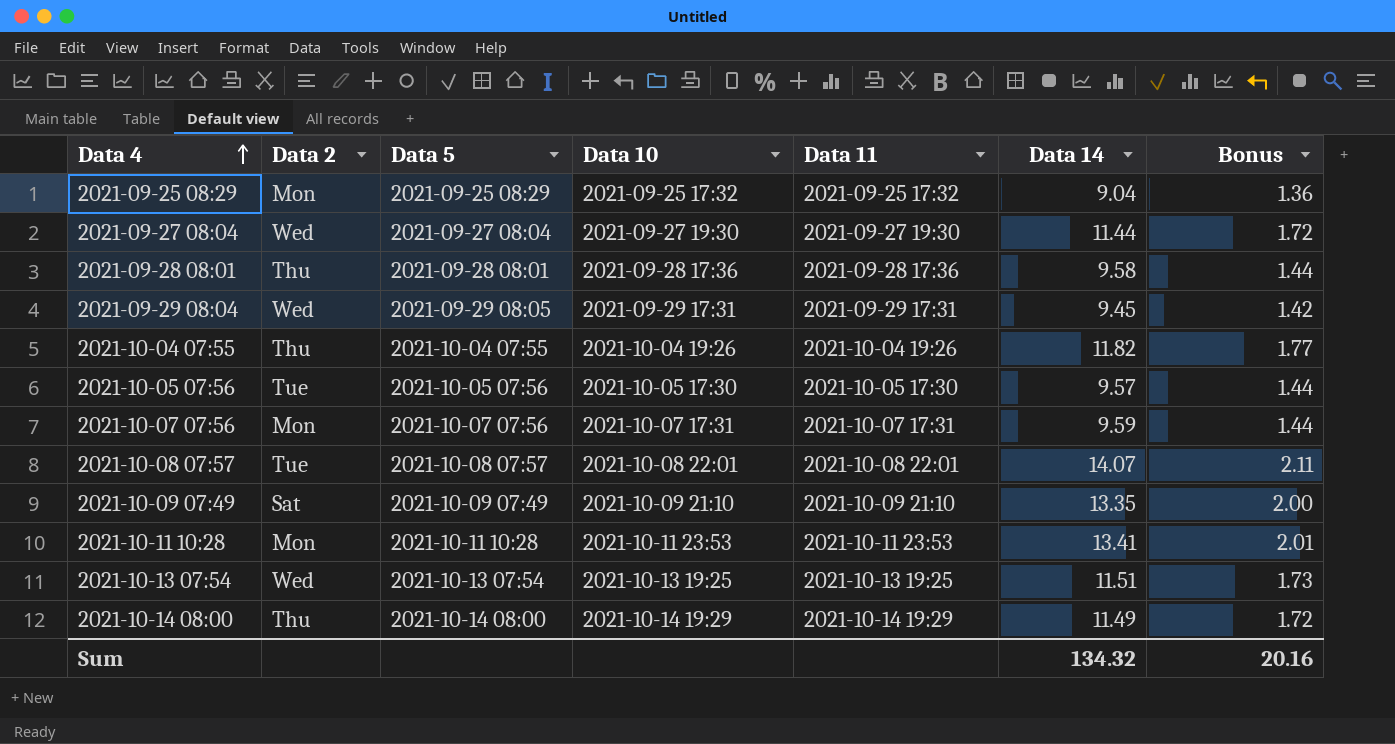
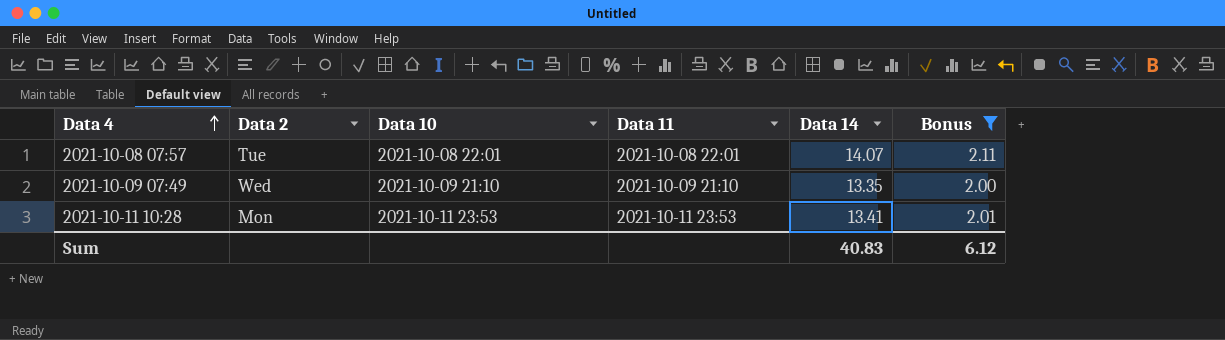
filter: none -> Bonus >= 2.00
column Data 5 | position: 3 -> none
2021-10-09 07:49 | Data 2: Sat -> Wed
Sum | Data 14: 134.32 -> 40.83
Sum | Bonus: 20.16 -> 6.12

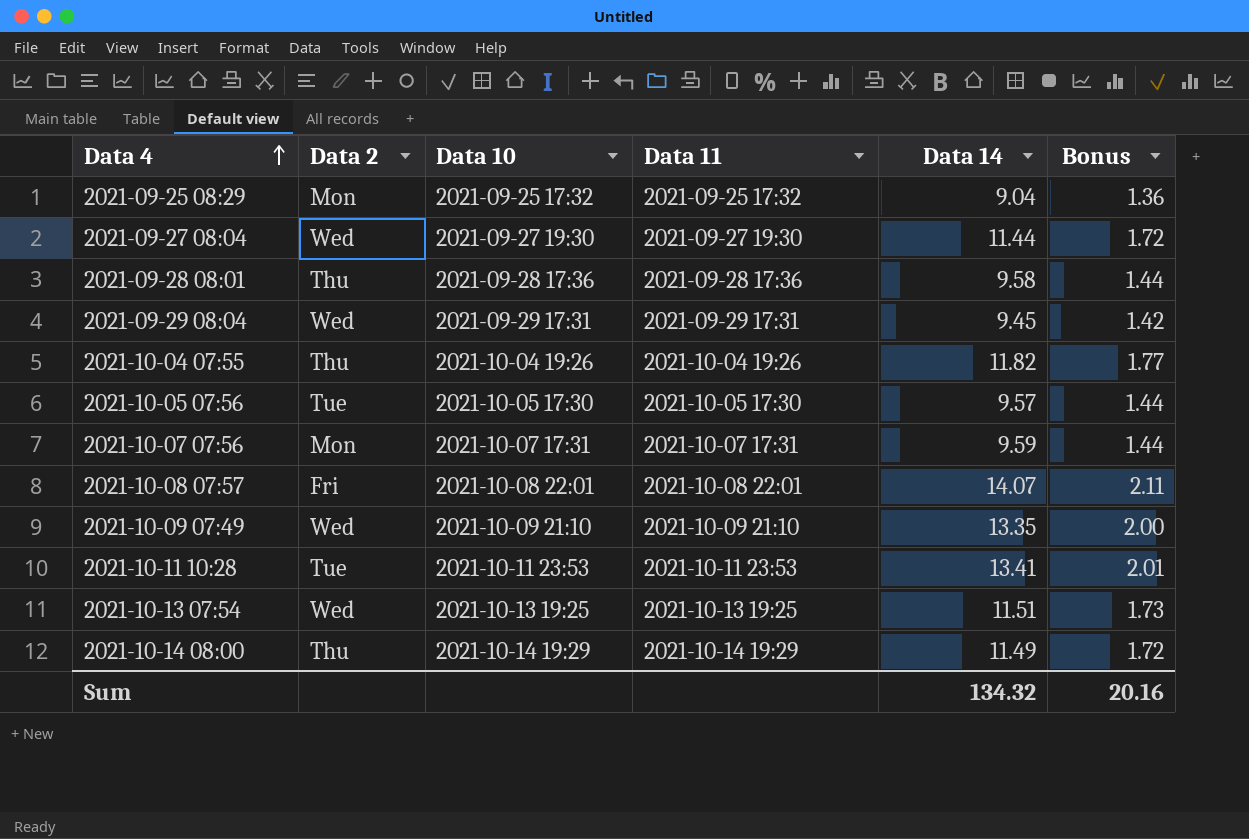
filter: Bonus >= 2.00 -> none
2021-10-08 07:57 | Data 2: Tue -> Fri
2021-10-11 10:28 | Data 2: Mon -> Tue
Sum | Data 14: 40.83 -> 134.32
Sum | Bonus: 6.12 -> 20.16

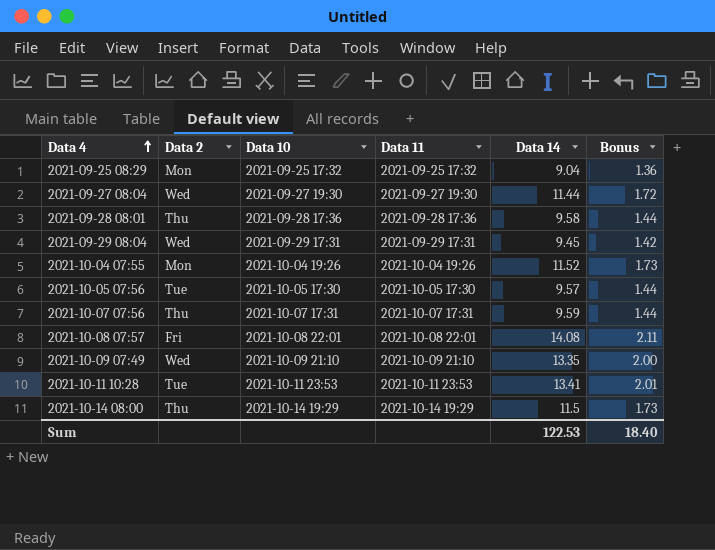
row 2021-10-13 07:54: Wed | 2021-10-13 19:25 | 2021-10-13 19:25 | 11.51 | 1.73 -> none
2021-10-04 07:55 | Data 2: Thu -> Mon
2021-10-04 07:55 | Data 14: 11.82 -> 11.52
2021-10-04 07:55 | Bonus: 1.77 -> 1.73
2021-10-07 07:56 | Data 2: Mon -> Thu
2021-10-08 07:57 | Data 14: 14.07 -> 14.08
2021-10-14 08:00 | Data 14: 11.49 -> 11.5
2021-10-14 08:00 | Bonus: 1.72 -> 1.73
Sum | Data 14: 134.32 -> 122.53
Sum | Bonus: 20.16 -> 18.40

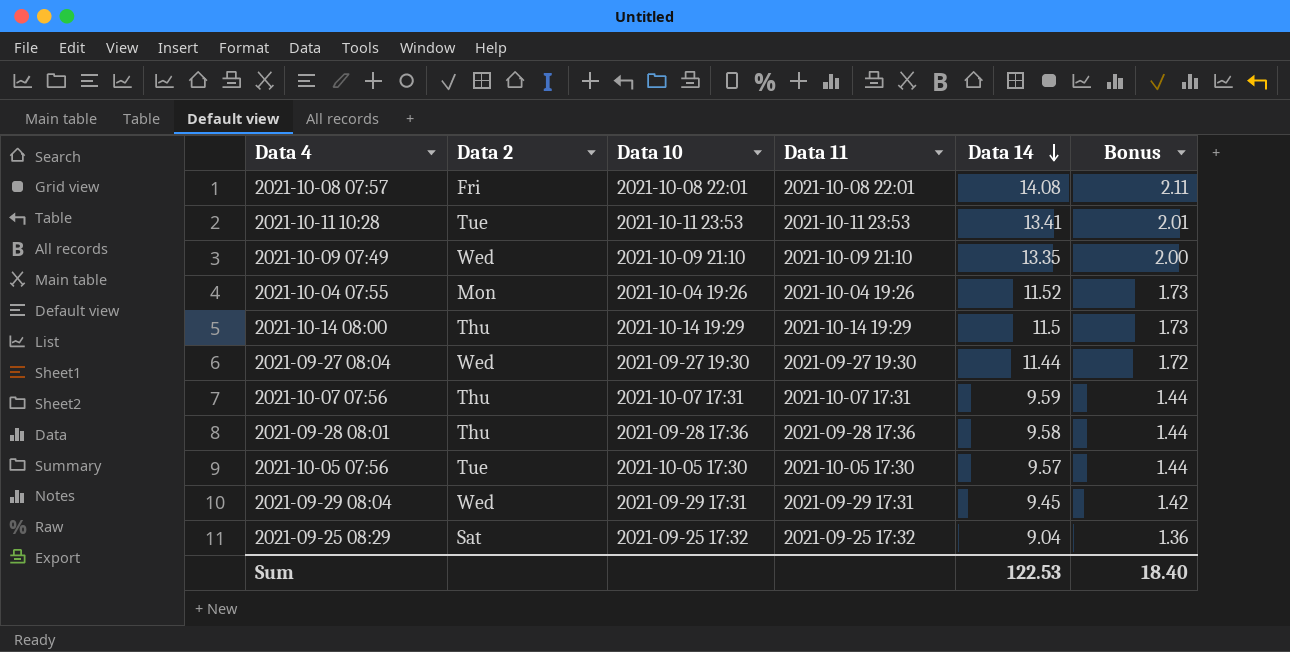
row order: Data 4 ascending -> Data 14 descending
2021-09-25 08:29 | Data 2: Mon -> Sat

